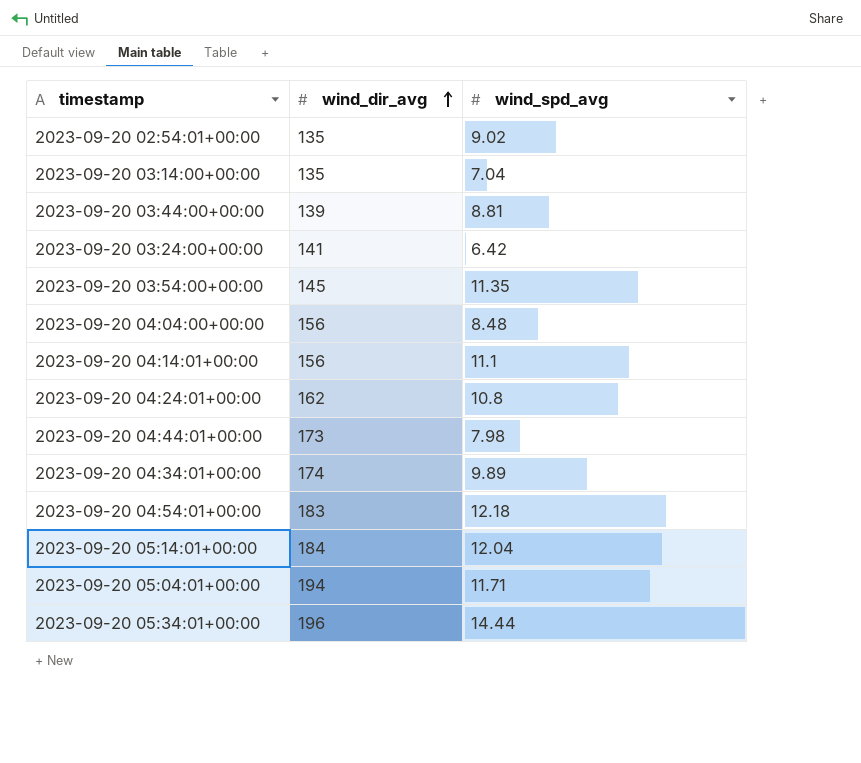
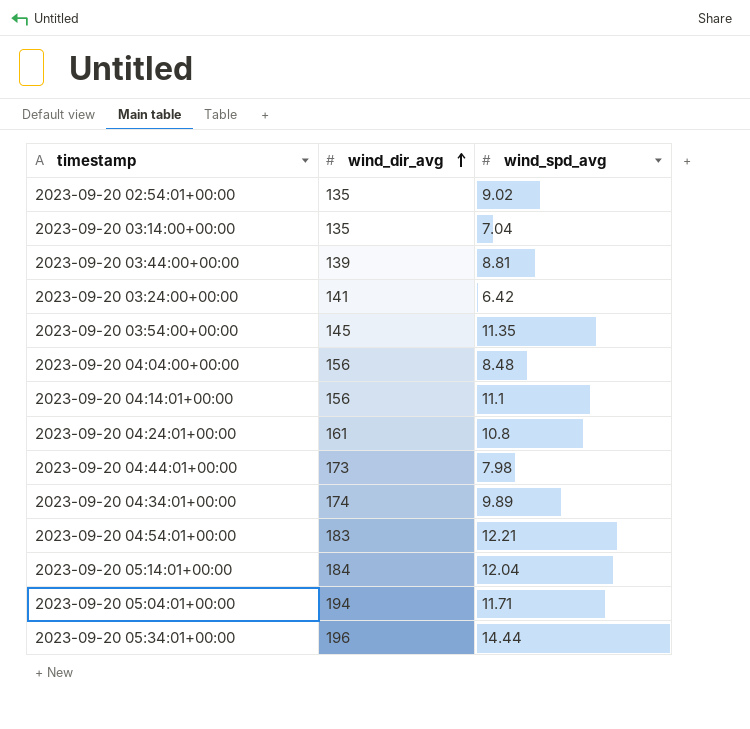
2023-09-20 04:24:01+00:00 | wind_dir_avg: 162 -> 161
2023-09-20 04:54:01+00:00 | wind_spd_avg: 12.18 -> 12.21

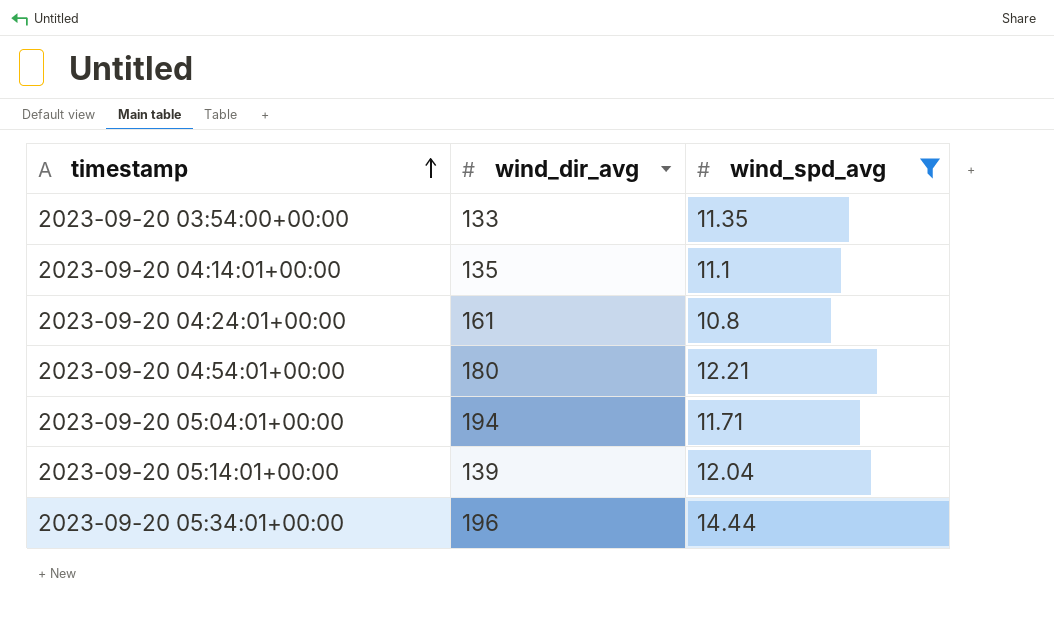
filter: none -> wind_spd_avg >= 10.8
row order: wind_dir_avg ascending -> timestamp ascending
2023-09-20 03:54:00+00:00 | wind_dir_avg: 145 -> 133
2023-09-20 04:14:01+00:00 | wind_dir_avg: 156 -> 135
2023-09-20 04:54:01+00:00 | wind_dir_avg: 183 -> 180
2023-09-20 05:14:01+00:00 | wind_dir_avg: 184 -> 139

